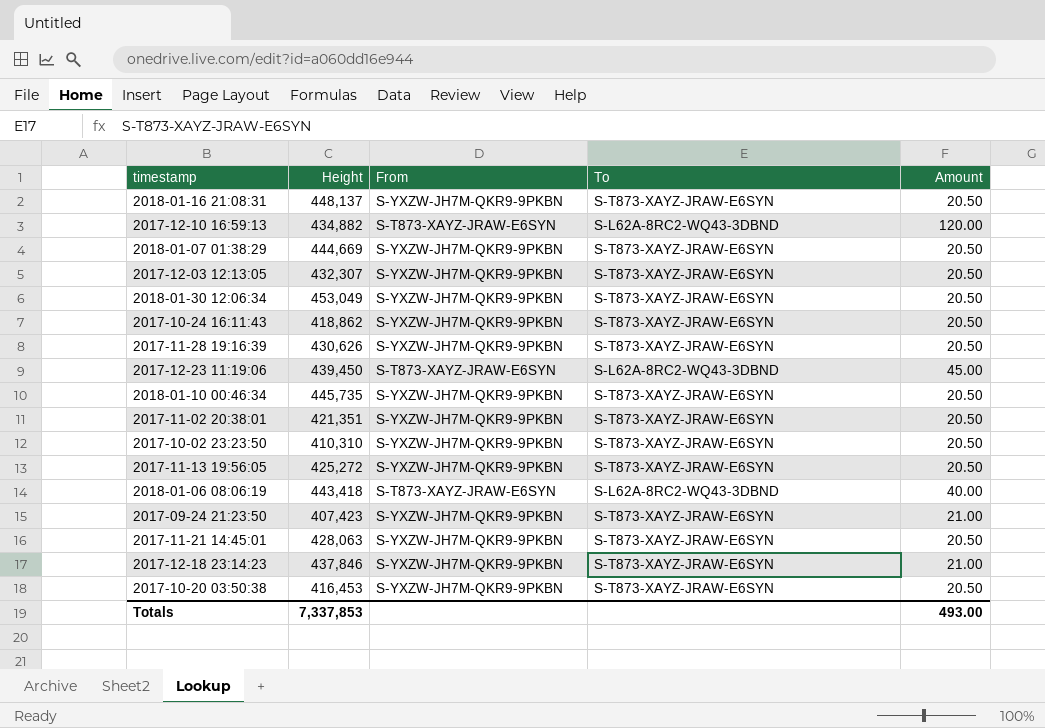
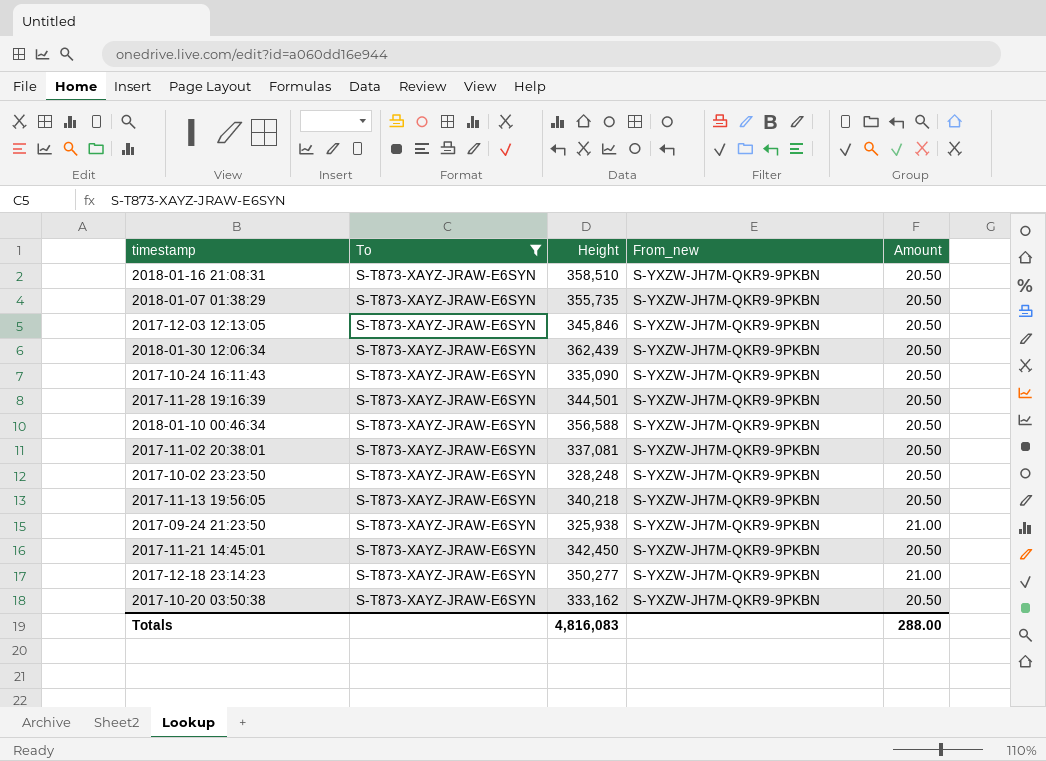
filter: none -> To = S-T873-XAYZ-JRAW-E6SYN
column To | position: 4 -> 2
column name: From -> From_new
2018-01-16 21:08:31 | Height: 448,137 -> 358,510
2018-01-07 01:38:29 | Height: 444,669 -> 355,735
2017-12-03 12:13:05 | Height: 432,307 -> 345,846
2018-01-30 12:06:34 | Height: 453,049 -> 362,439
2017-10-24 16:11:43 | Height: 418,862 -> 335,090
2017-11-28 19:16:39 | Height: 430,626 -> 344,501
2018-01-10 00:46:34 | Height: 445,735 -> 356,588
2017-11-02 20:38:01 | Height: 421,351 -> 337,081
2017-10-02 23:23:50 | Height: 410,310 -> 328,248
2017-11-13 19:56:05 | Height: 425,272 -> 340,218
2017-09-24 21:23:50 | Height: 407,423 -> 325,938
2017-11-21 14:45:01 | Height: 428,063 -> 342,450
2017-12-18 23:14:23 | Height: 437,846 -> 350,277
2017-10-20 03:50:38 | Height: 416,453 -> 333,162
Totals | Height: 7,337,853 -> 4,816,083
Totals | Amount: 493.00 -> 288.00

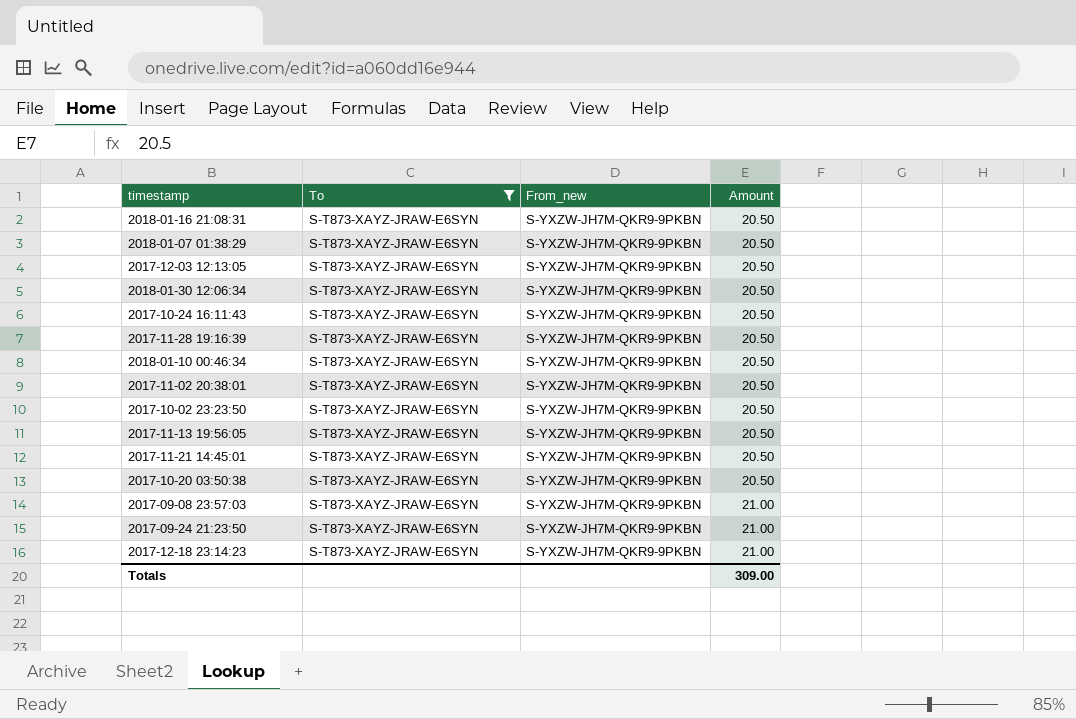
row order: none -> Amount ascending
column Height | position: 3 -> none
row 2017-09-08 23:57:03: none -> S-T873-XAYZ-JRAW-E6SYN | S-YXZW-JH7M-QKR9-9PKBN | 21.00
Totals | Amount: 288.00 -> 309.00

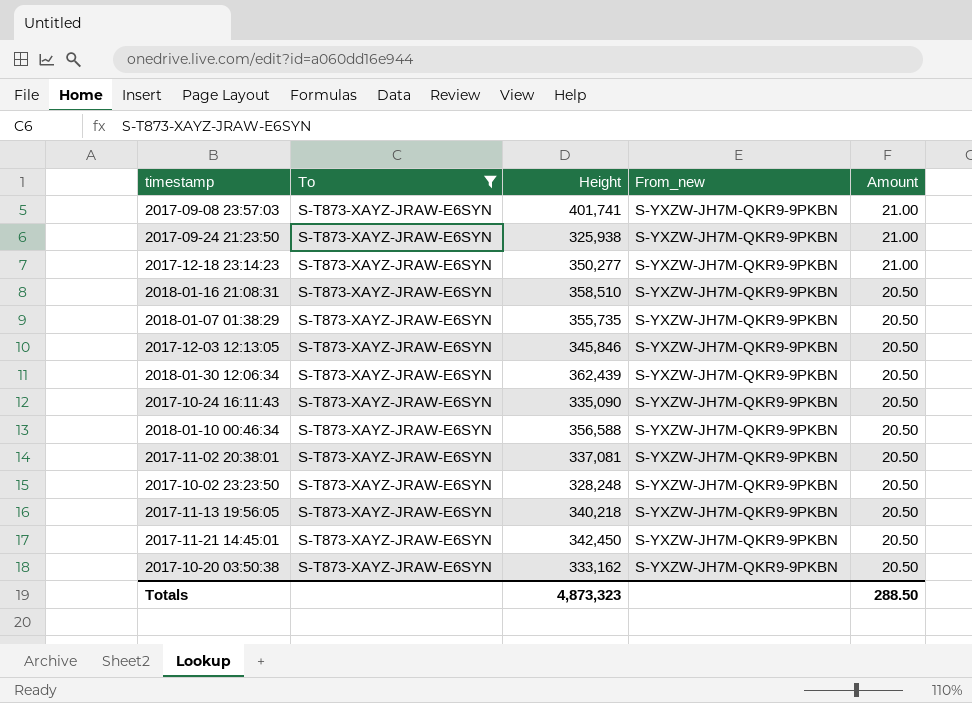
row order: Amount ascending -> Amount descending
column Height | position: none -> 3
row 2017-11-28 19:16:39: S-T873-XAYZ-JRAW-E6SYN | S-YXZW-JH7M-QKR9-9PKBN | 20.50 -> none
Totals | Amount: 309.00 -> 288.50

